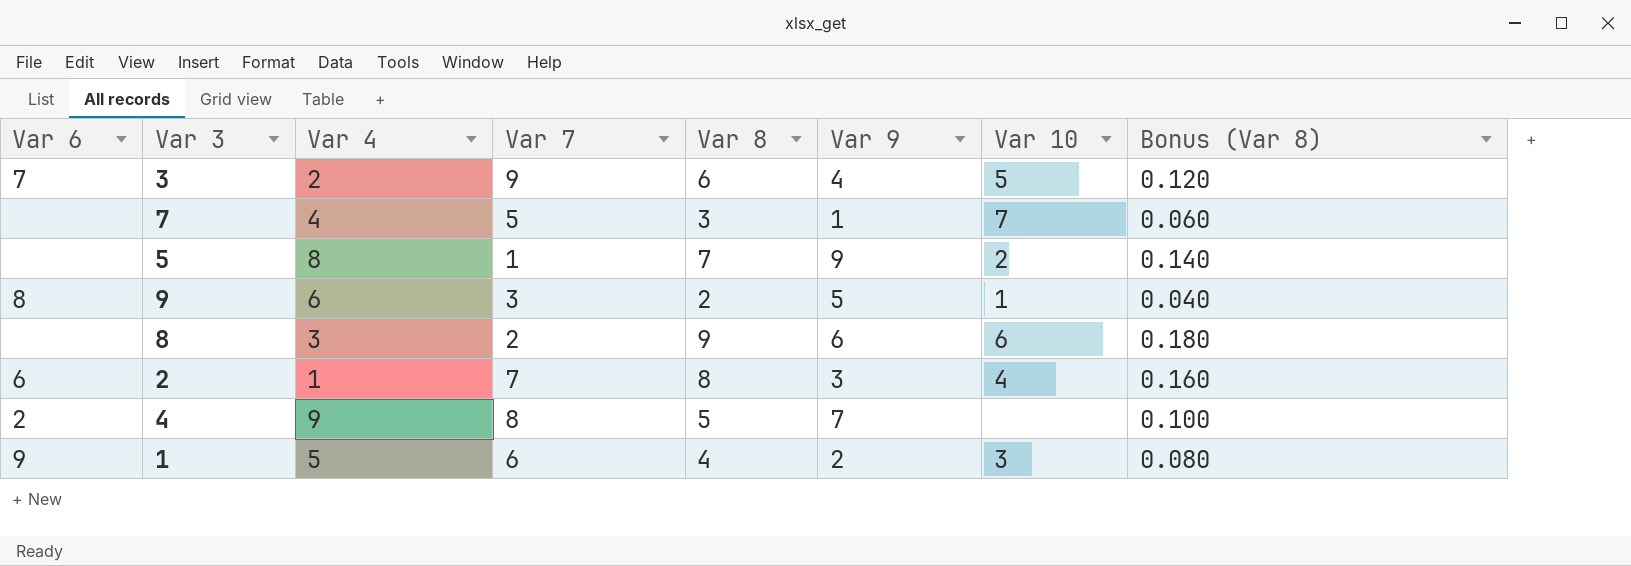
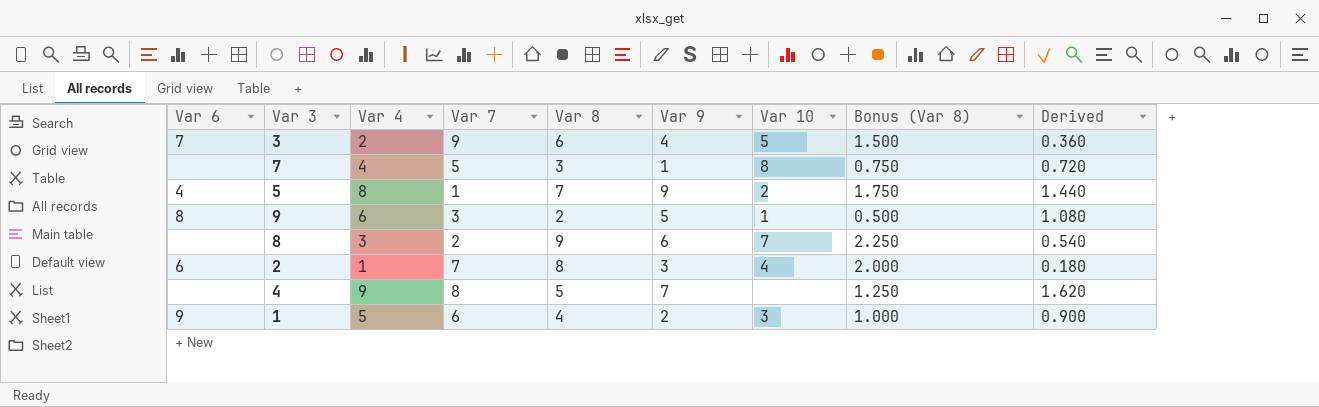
column Bonus (Var 8) | formula: [Var 8] * 0.02 -> [Var 8] * 0.25
column Derived | formula: none -> [Var 4] * 0.18
7 | Var 10: 7 -> 8
5 | Var 6: none -> 4
8 | Var 10: 6 -> 7
4 | Var 6: 2 -> none

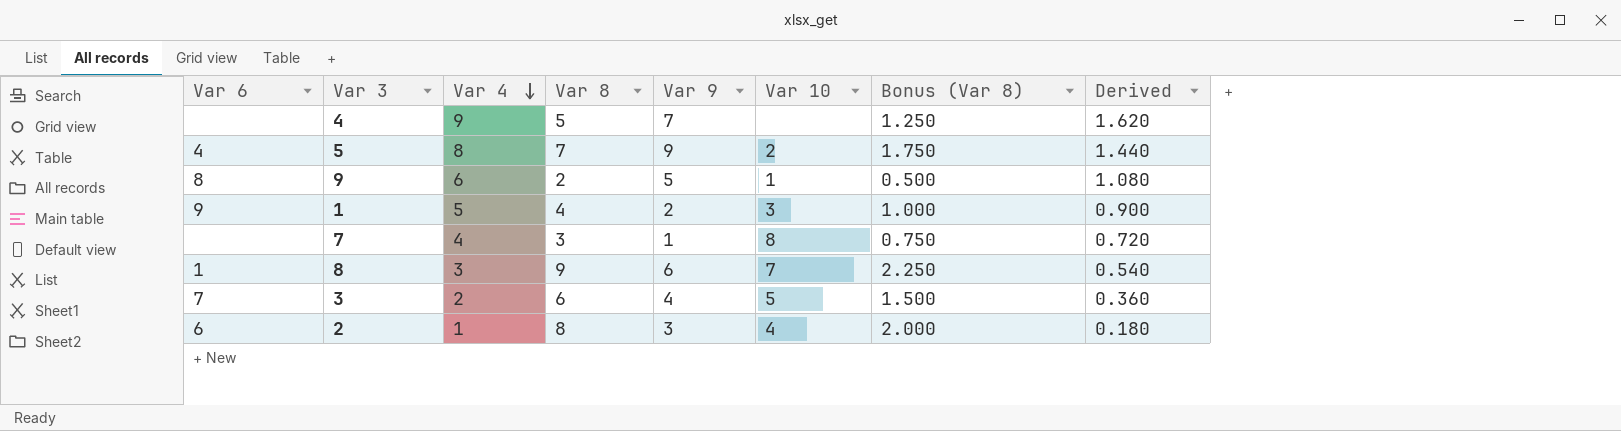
row order: none -> Var 4 descending
column Var 7 | position: 4 -> none
8 | Var 6: none -> 1

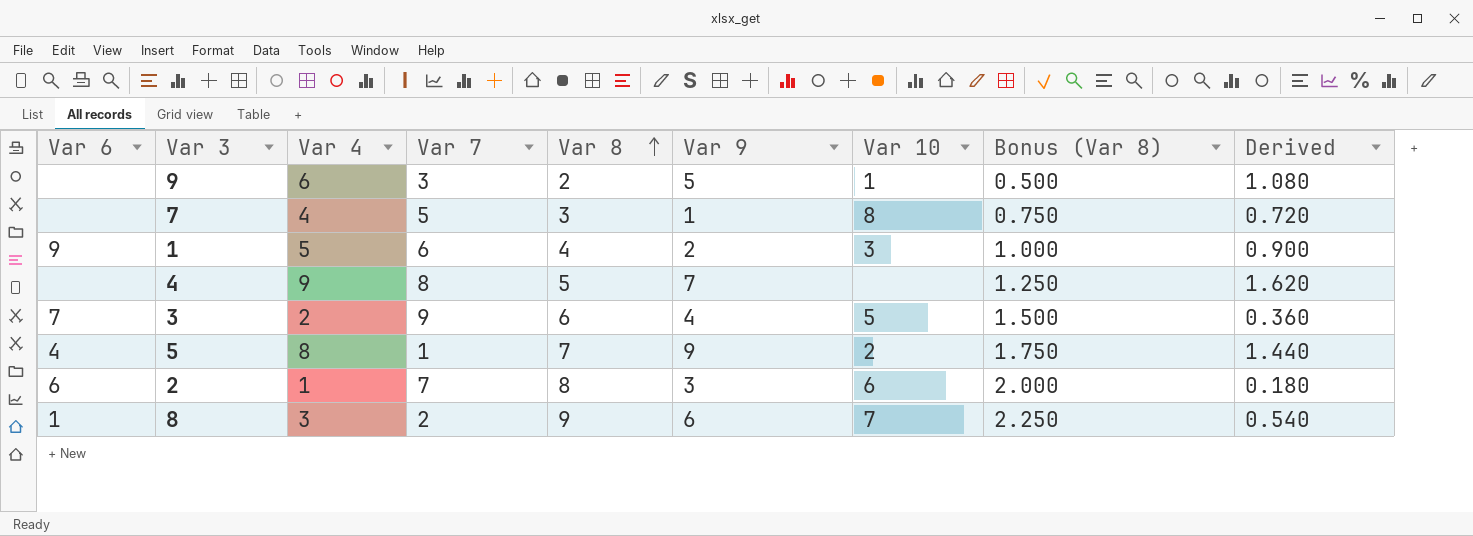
row order: Var 4 descending -> Var 8 ascending
column Var 7 | position: none -> 4
9 | Var 6: 8 -> none
2 | Var 10: 4 -> 6

